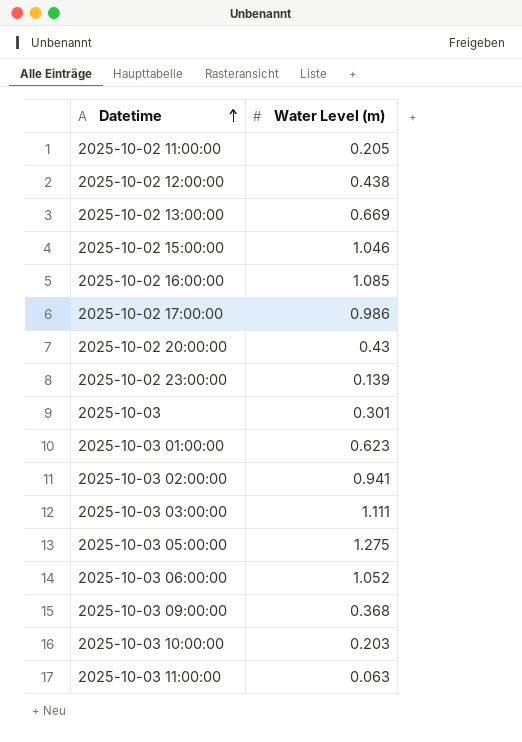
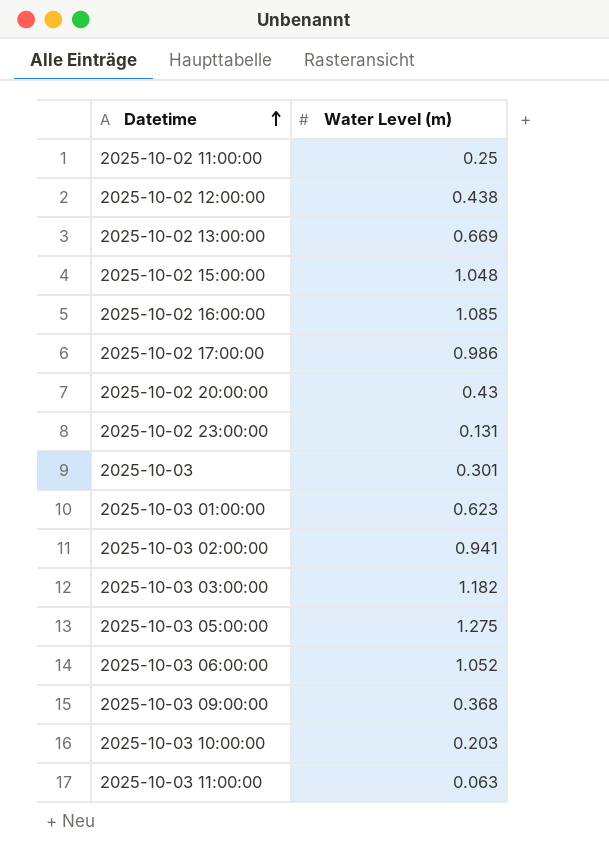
2025-10-02 11:00:00 | Water Level (m): 0.205 -> 0.25
2025-10-02 15:00:00 | Water Level (m): 1.046 -> 1.048
2025-10-02 23:00:00 | Water Level (m): 0.139 -> 0.131
2025-10-03 03:00:00 | Water Level (m): 1.111 -> 1.182

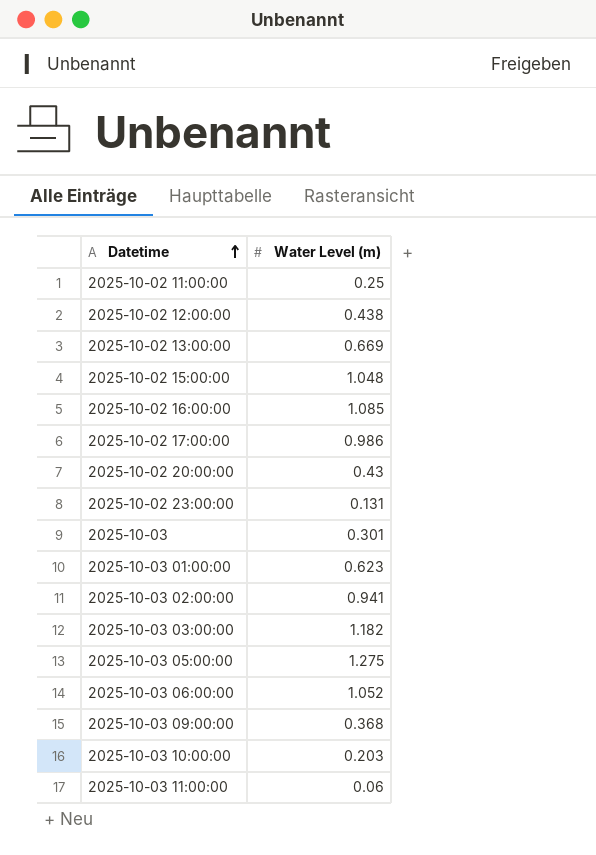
2025-10-03 11:00:00 | Water Level (m): 0.063 -> 0.06

